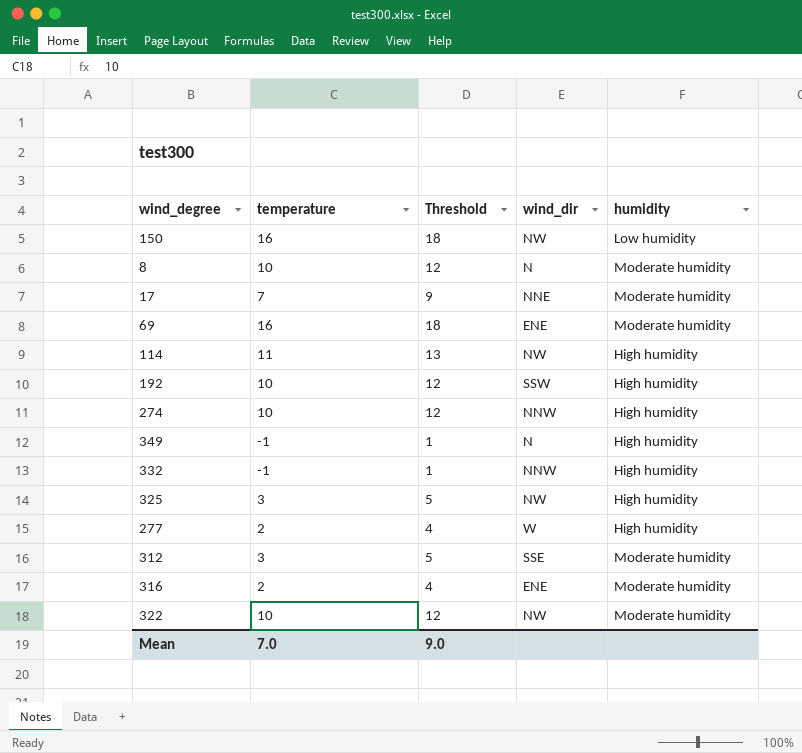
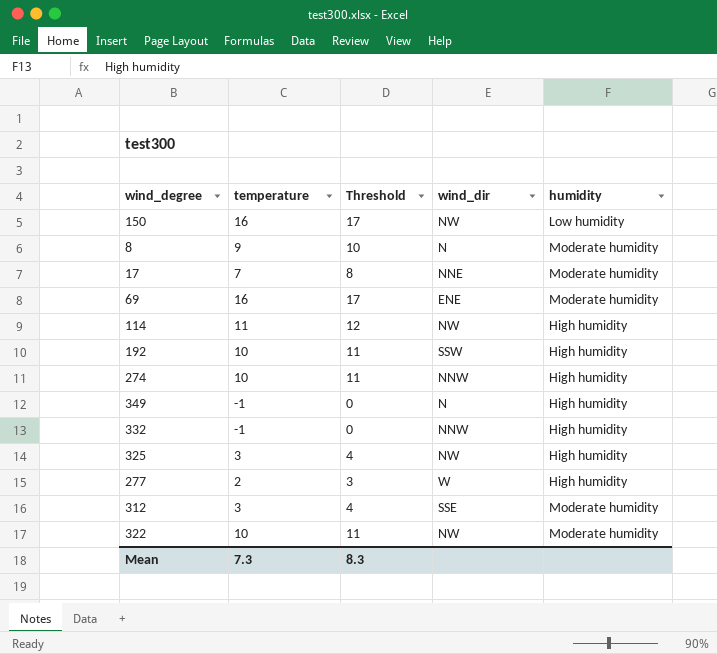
column Threshold | formula: [temperature] + 2 -> [temperature] + 1
row 316: 2 | 4 | ENE | Moderate humidity -> none
8 | temperature: 10 -> 9
Mean | temperature: 7.0 -> 7.3
Mean | Threshold: 9.0 -> 8.3

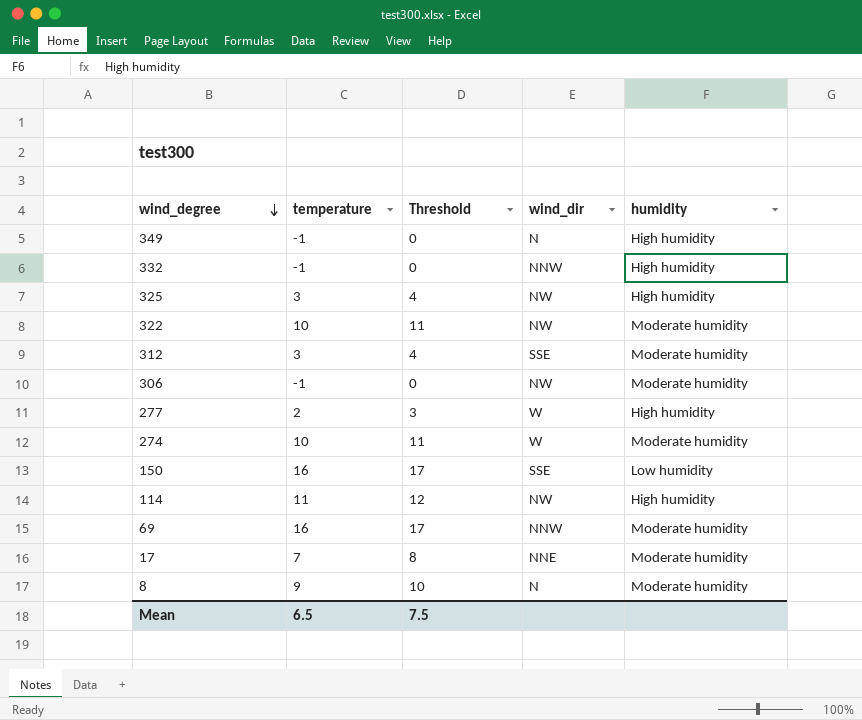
row order: none -> wind_degree descending
row 192: 10 | 11 | SSW | High humidity -> none
row 306: none -> -1 | 0 | NW | Moderate humidity
274 | wind_dir: NNW -> W
274 | humidity: High humidity -> Moderate humidity
150 | wind_dir: NW -> SSE
69 | wind_dir: ENE -> NNW
Mean | temperature: 7.3 -> 6.5
Mean | Threshold: 8.3 -> 7.5

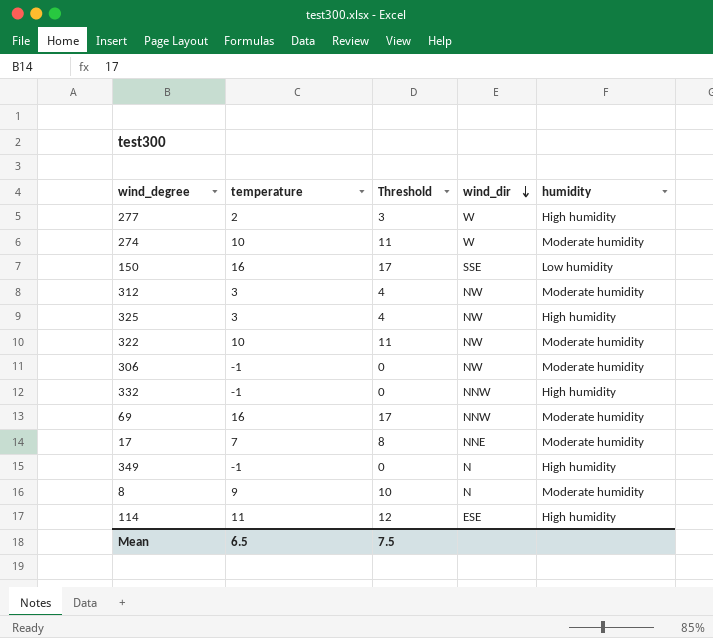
row order: wind_degree descending -> wind_dir descending
312 | wind_dir: SSE -> NW
114 | wind_dir: NW -> ESE

